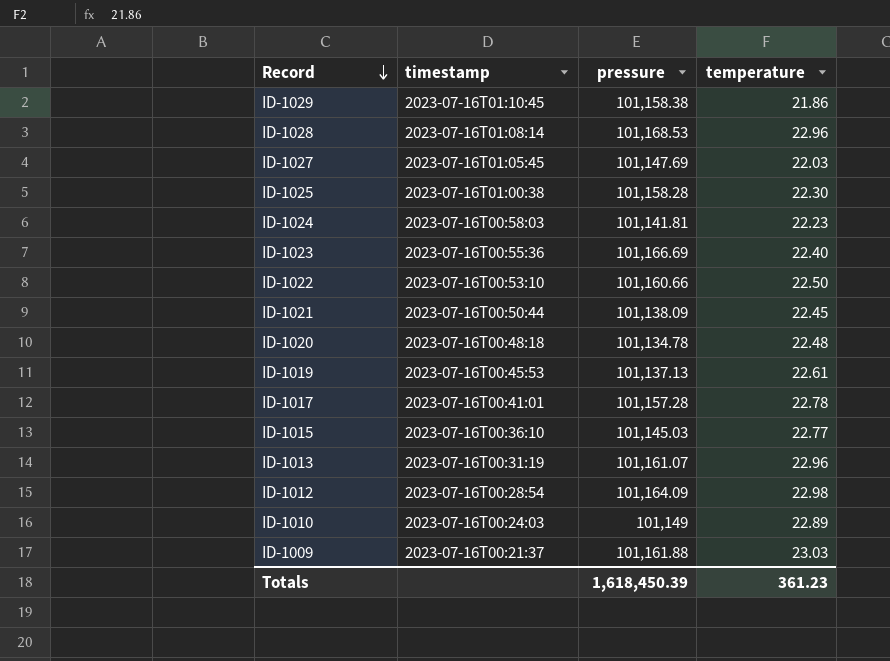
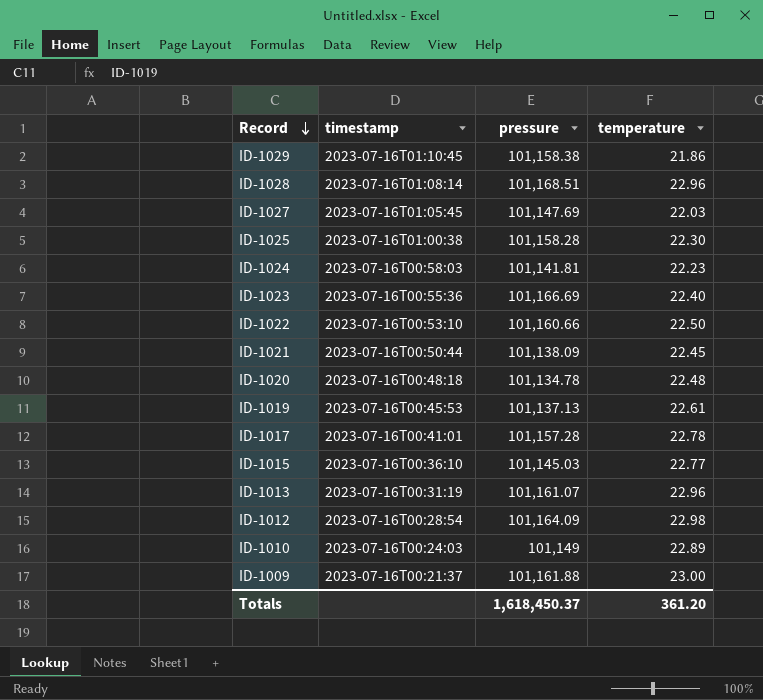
ID-1028 | pressure: 101,168.53 -> 101,168.51
ID-1009 | temperature: 23.03 -> 23.00
Totals | pressure: 1,618,450.39 -> 1,618,450.37
Totals | temperature: 361.23 -> 361.20

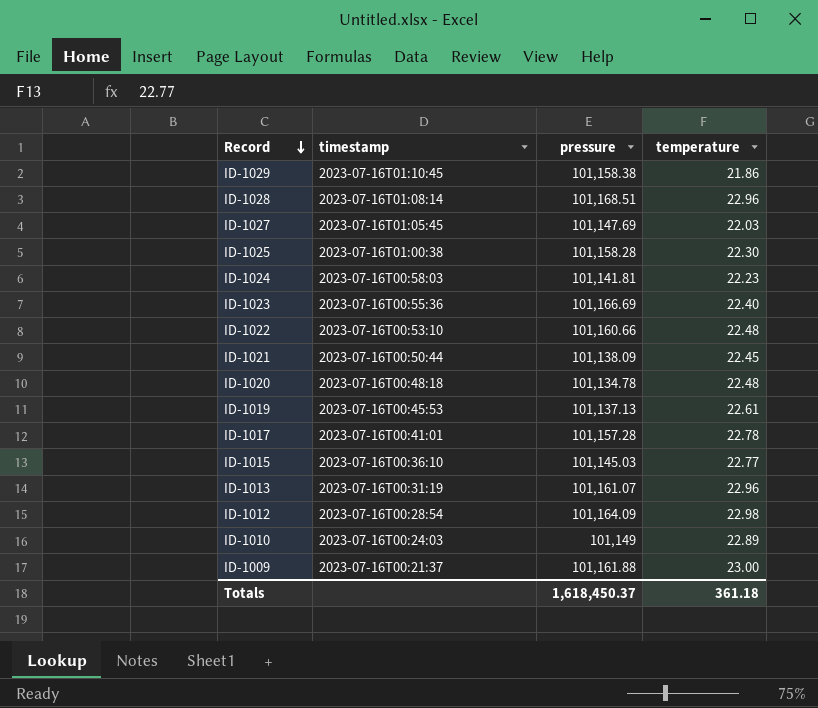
ID-1022 | temperature: 22.50 -> 22.48
Totals | temperature: 361.20 -> 361.18

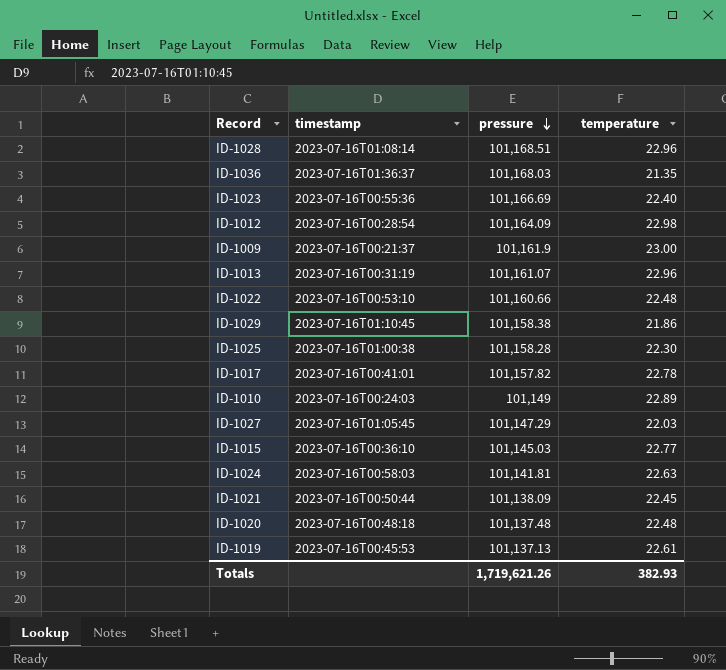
row order: Record descending -> pressure descending
row ID-1036: none -> 2023-07-16T01:36:37 | 101,168.03 | 21.35
ID-1009 | pressure: 101,161.88 -> 101,161.9
ID-1017 | pressure: 101,157.28 -> 101,157.82
ID-1027 | pressure: 101,147.69 -> 101,147.29
ID-1024 | temperature: 22.23 -> 22.63
ID-1020 | pressure: 101,134.78 -> 101,137.48
Totals | pressure: 1,618,450.37 -> 1,719,621.26
Totals | temperature: 361.18 -> 382.93

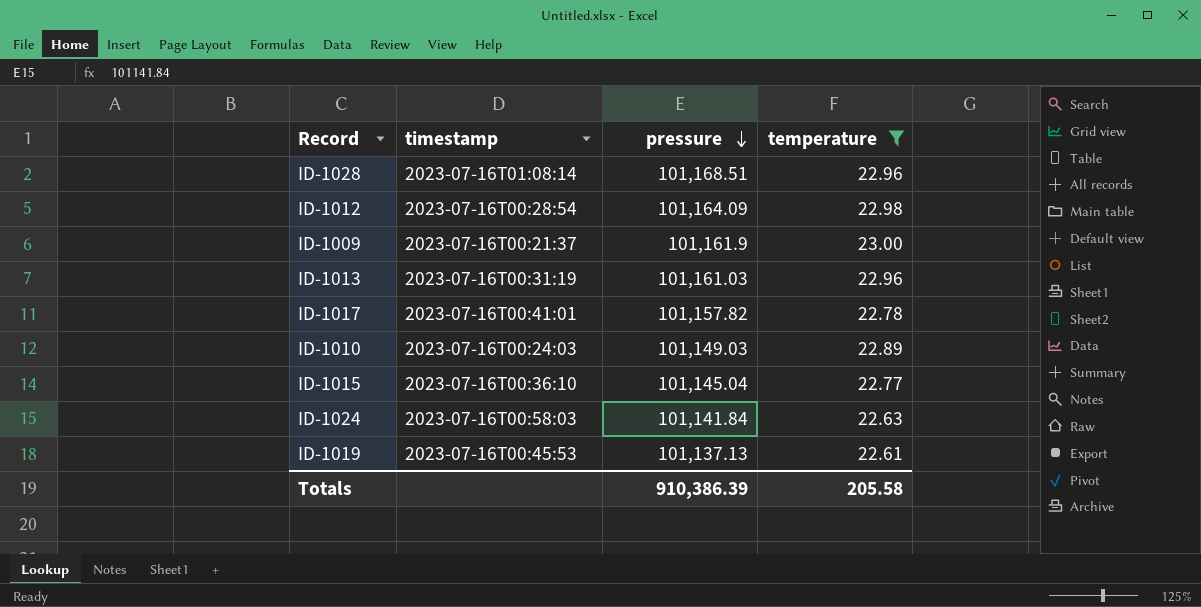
filter: none -> temperature >= 22.61
ID-1013 | pressure: 101,161.07 -> 101,161.03
ID-1010 | pressure: 101,149 -> 101,149.03
ID-1015 | pressure: 101,145.03 -> 101,145.04
ID-1024 | pressure: 101,141.81 -> 101,141.84
Totals | pressure: 1,719,621.26 -> 910,386.39
Totals | temperature: 382.93 -> 205.58

